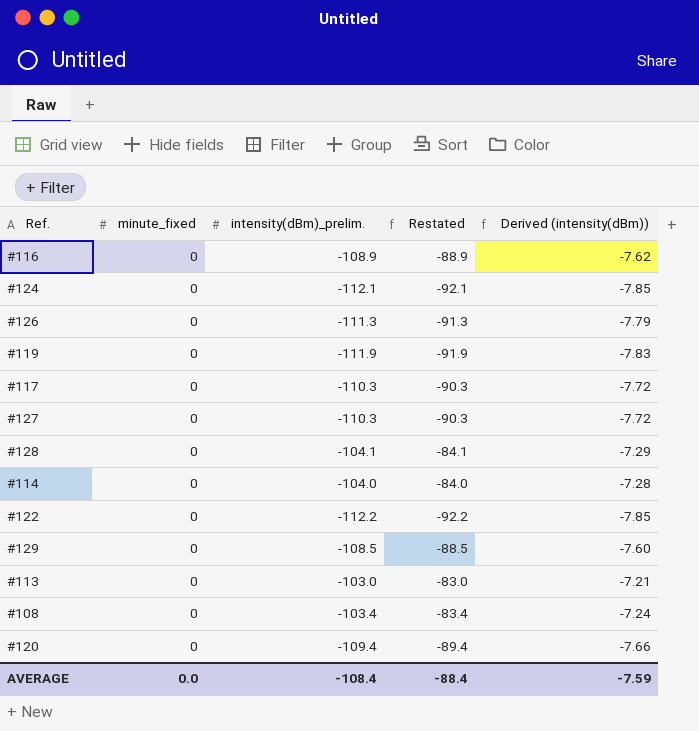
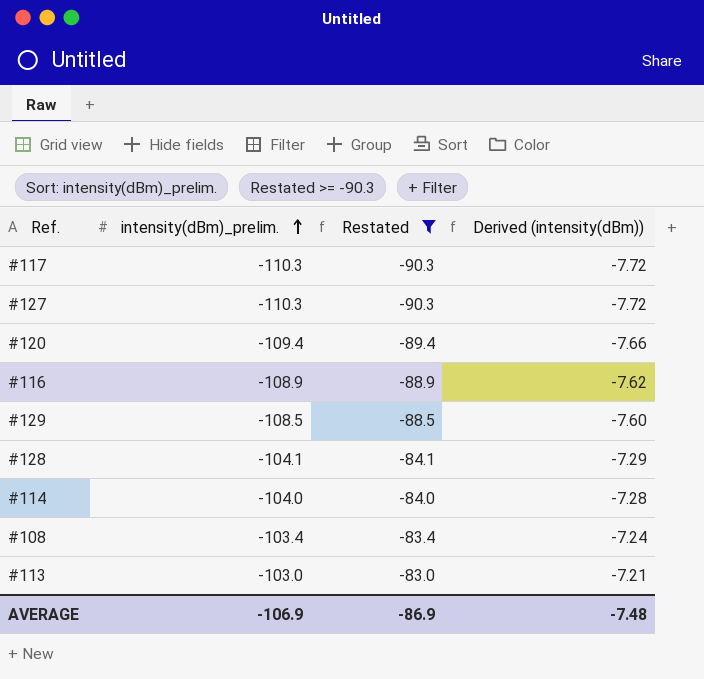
filter: none -> Restated >= -90.3
row order: none -> intensity(dBm)_prelim. ascending
column minute_fixed | position: 2 -> none
AVERAGE | intensity(dBm)_prelim.: -108.4 -> -106.9
AVERAGE | Restated: -88.4 -> -86.9
AVERAGE | Derived (intensity(dBm)): -7.59 -> -7.48

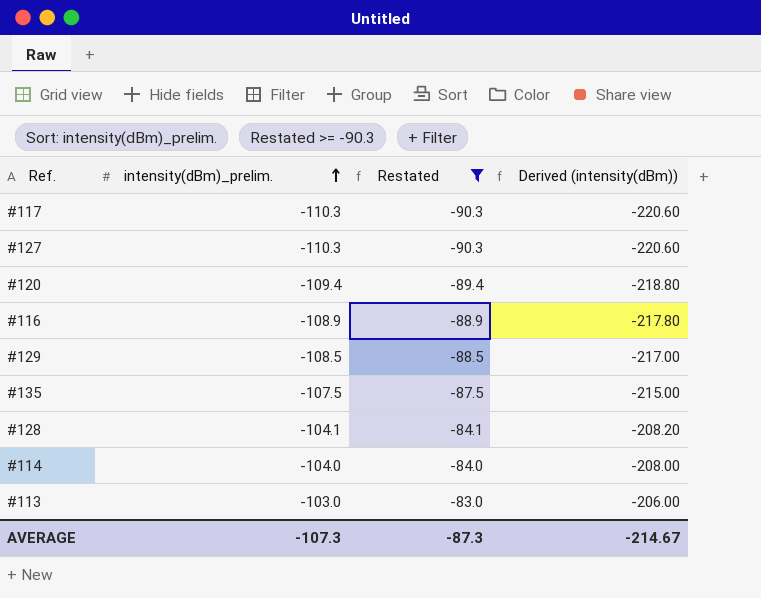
column Derived (intensity(dBm)) | formula: [intensity(dBm)_prelim.] * 0.07 -> [intensity(dBm)_prelim.] * 2
row #108: -103.4 | -83.4 | -7.24 -> none
row #135: none -> -107.5 | -87.5 | -215.00
AVERAGE | intensity(dBm)_prelim.: -106.9 -> -107.3
AVERAGE | Restated: -86.9 -> -87.3
AVERAGE | Derived (intensity(dBm)): -7.48 -> -214.67

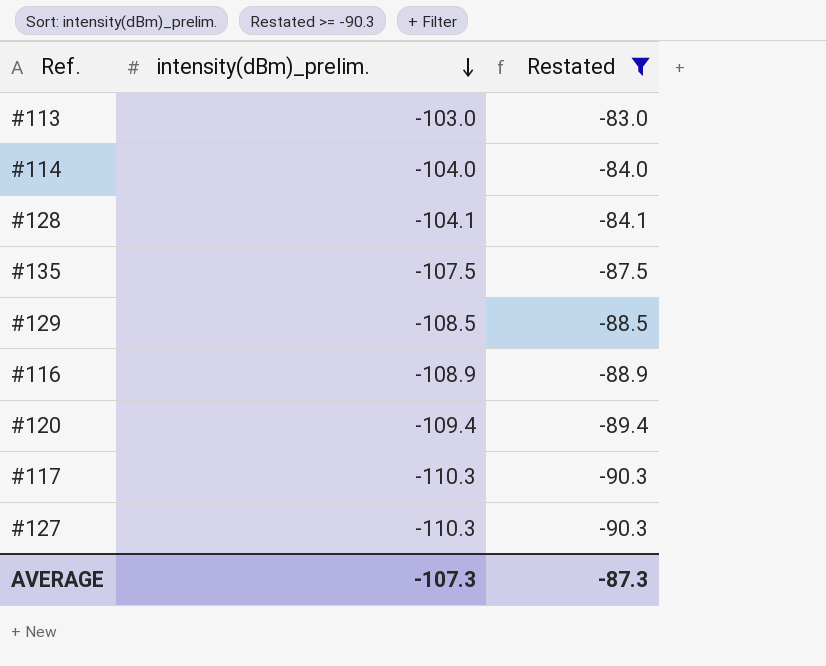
row order: intensity(dBm)_prelim. ascending -> intensity(dBm)_prelim. descending
column Derived (intensity(dBm)) | formula: [intensity(dBm)_prelim.] * 2 -> none

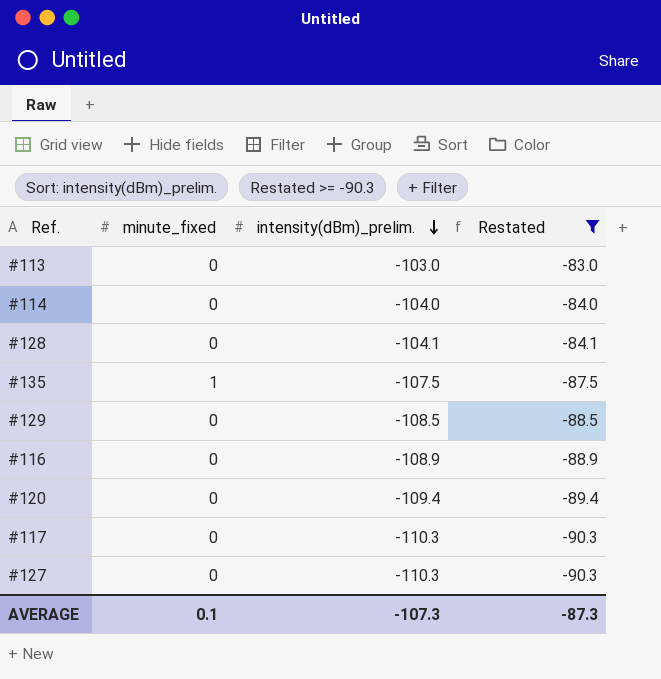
column minute_fixed | position: none -> 2

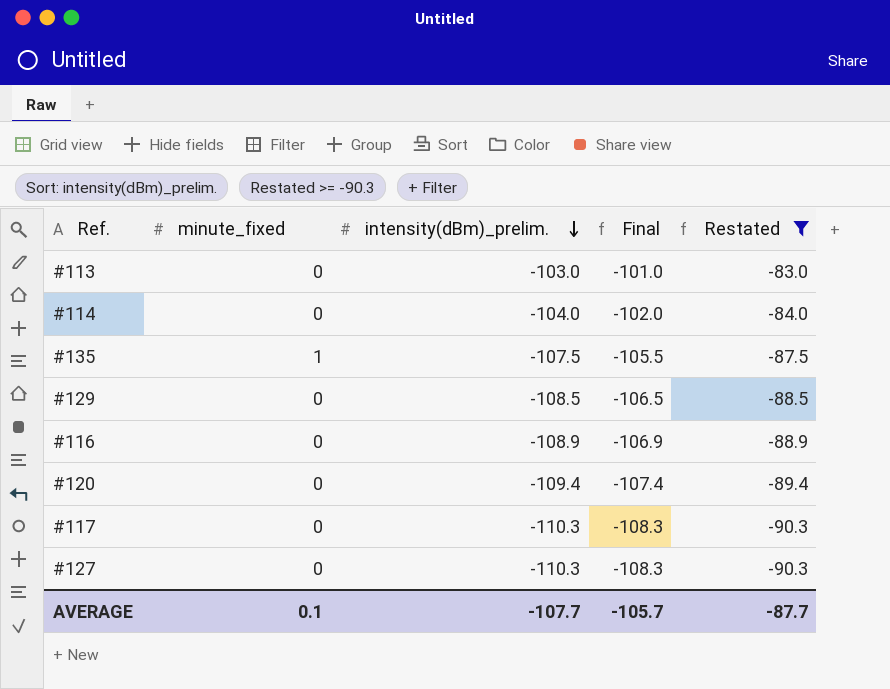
column Final | formula: none -> [intensity(dBm)_prelim.] + 2
row #128: 0 | -104.1 | -84.1 -> none
AVERAGE | intensity(dBm)_prelim.: -107.3 -> -107.7
AVERAGE | Restated: -87.3 -> -87.7

